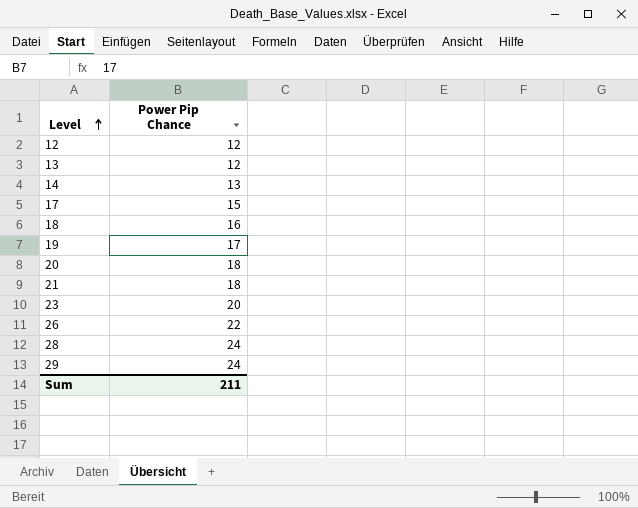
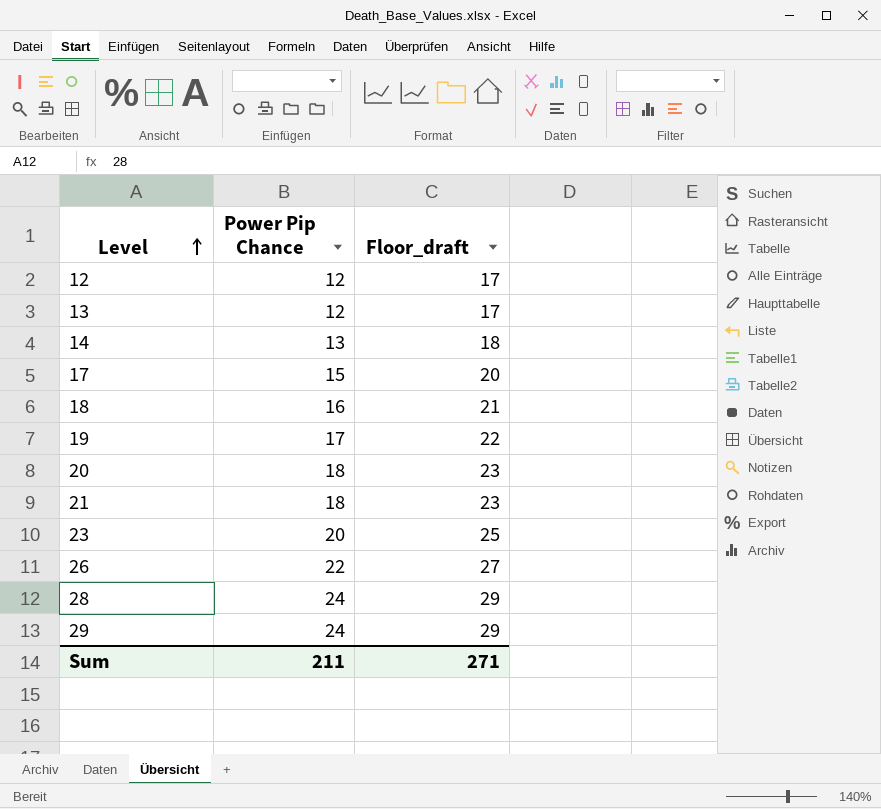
column Floor_draft | formula: none -> [Power Pip Chance] + 5

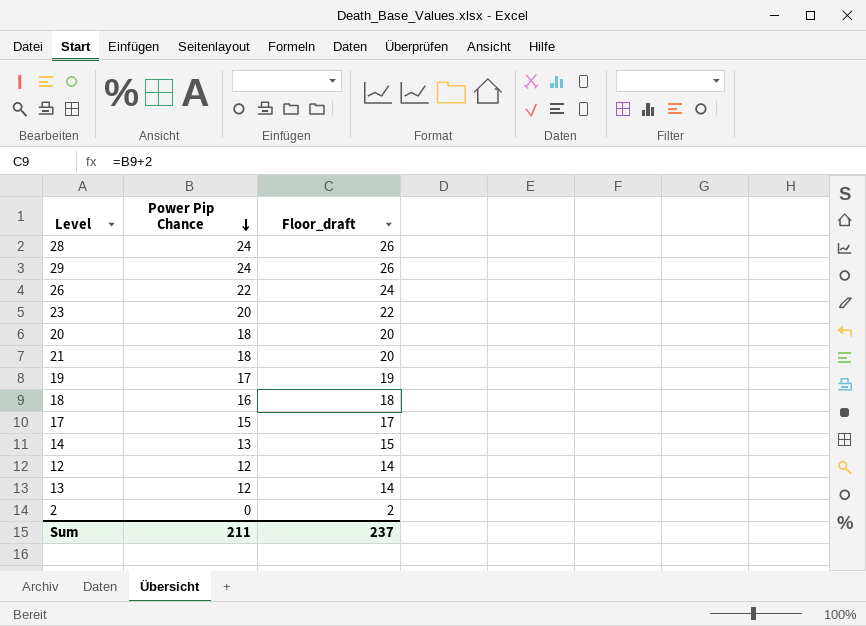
row order: Level ascending -> Power Pip Chance descending
column Floor_draft | formula: [Power Pip Chance] + 5 -> [Power Pip Chance] + 2
row 2: none -> 0 | 2
Sum | Floor_draft: 271 -> 237

